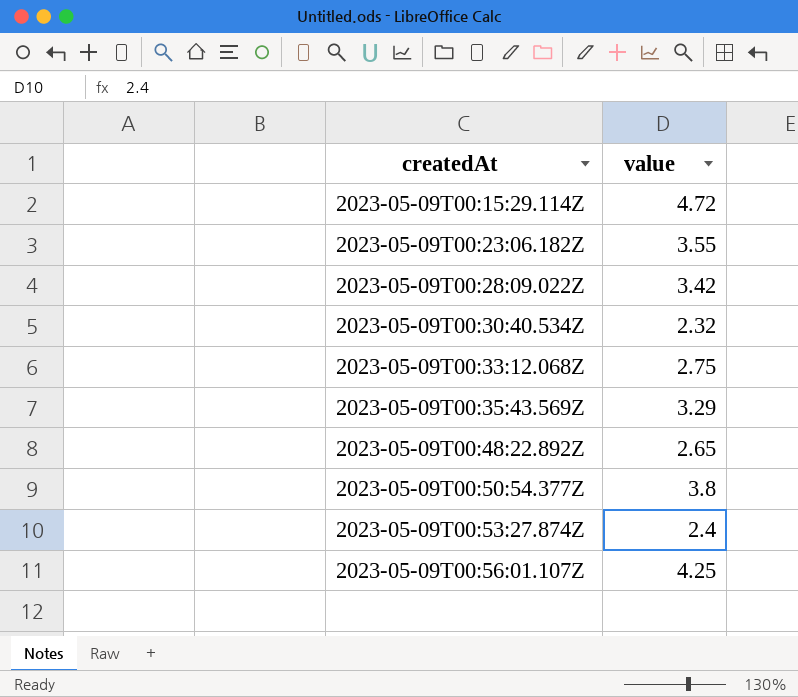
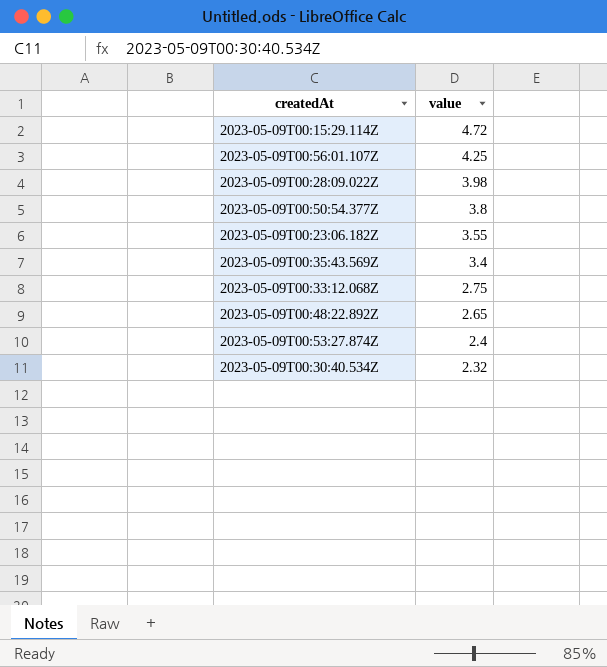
row order: createdAt ascending -> value descending
2023-05-09T00:28:09.022Z | value: 3.42 -> 3.98
2023-05-09T00:35:43.569Z | value: 3.29 -> 3.4

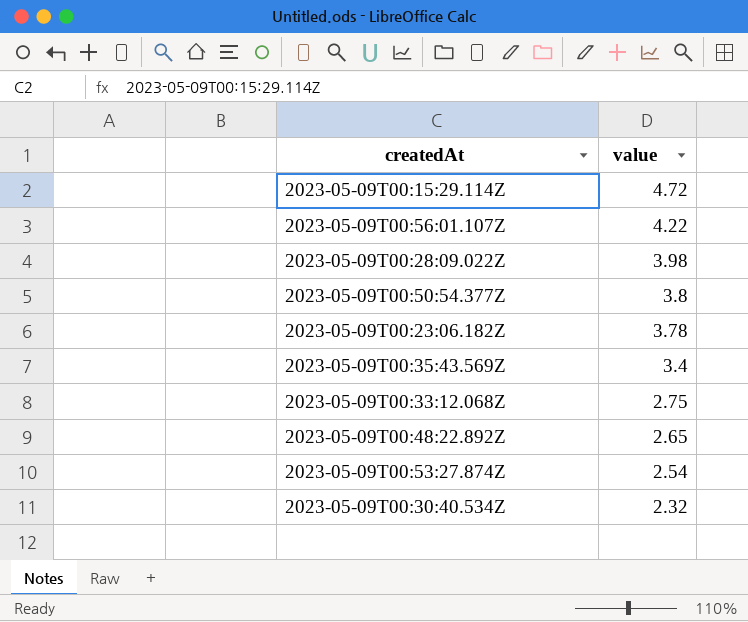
2023-05-09T00:56:01.107Z | value: 4.25 -> 4.22
2023-05-09T00:23:06.182Z | value: 3.55 -> 3.78
2023-05-09T00:53:27.874Z | value: 2.4 -> 2.54

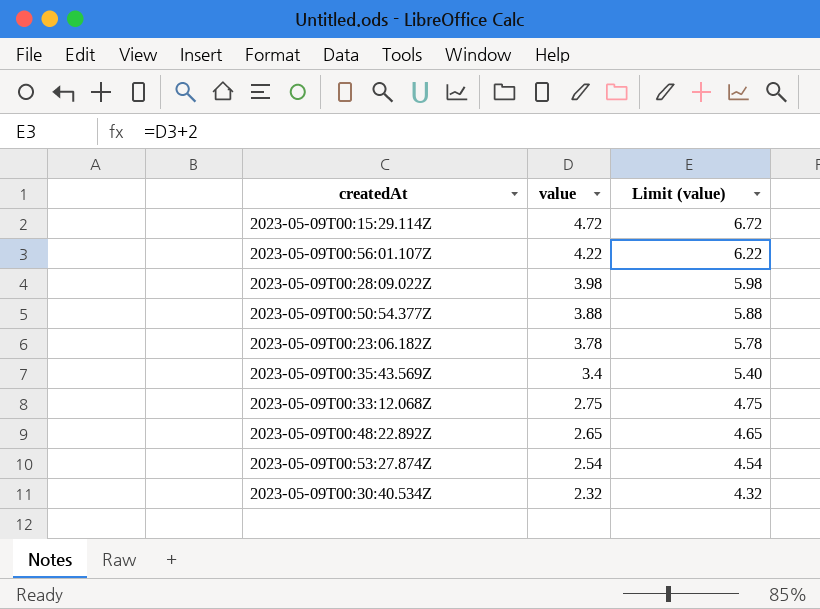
column Limit (value) | formula: none -> [value] + 2
2023-05-09T00:50:54.377Z | value: 3.8 -> 3.88

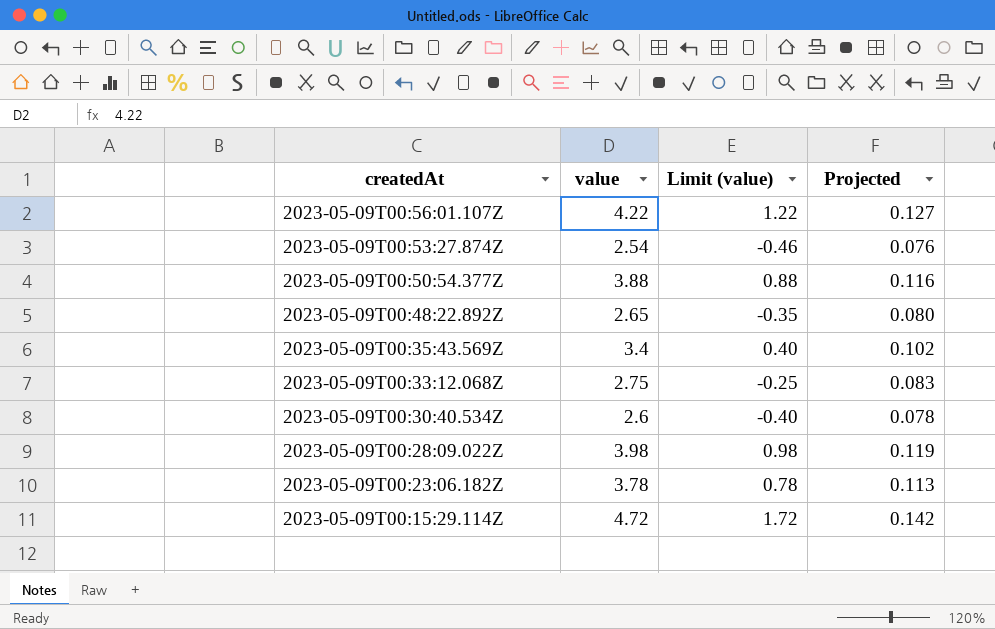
row order: value descending -> createdAt descending
column Limit (value) | formula: [value] + 2 -> [value] - 3
column Projected | formula: none -> [value] * 0.03
2023-05-09T00:30:40.534Z | value: 2.32 -> 2.6

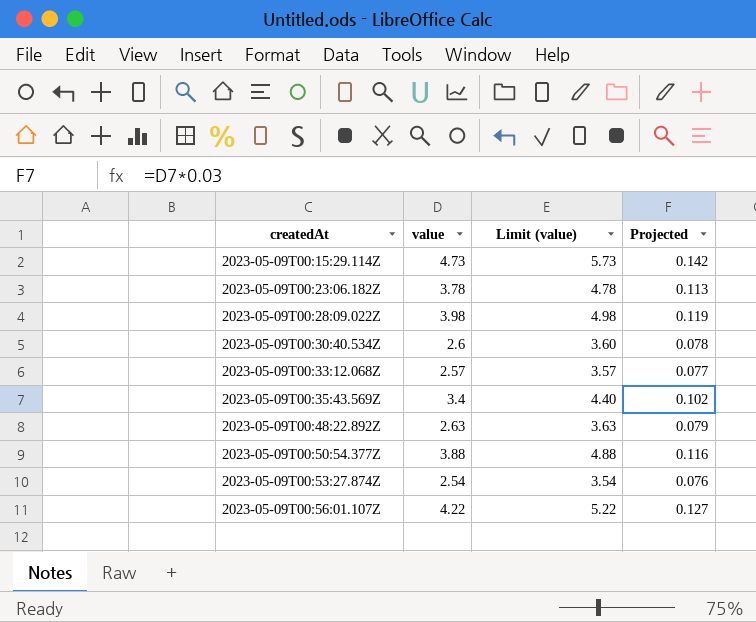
row order: createdAt descending -> createdAt ascending
column Limit (value) | formula: [value] - 3 -> [value] + 1
2023-05-09T00:15:29.114Z | value: 4.72 -> 4.73
2023-05-09T00:33:12.068Z | value: 2.75 -> 2.57
2023-05-09T00:33:12.068Z | Projected: 0.083 -> 0.077
2023-05-09T00:48:22.892Z | value: 2.65 -> 2.63
2023-05-09T00:48:22.892Z | Projected: 0.080 -> 0.079

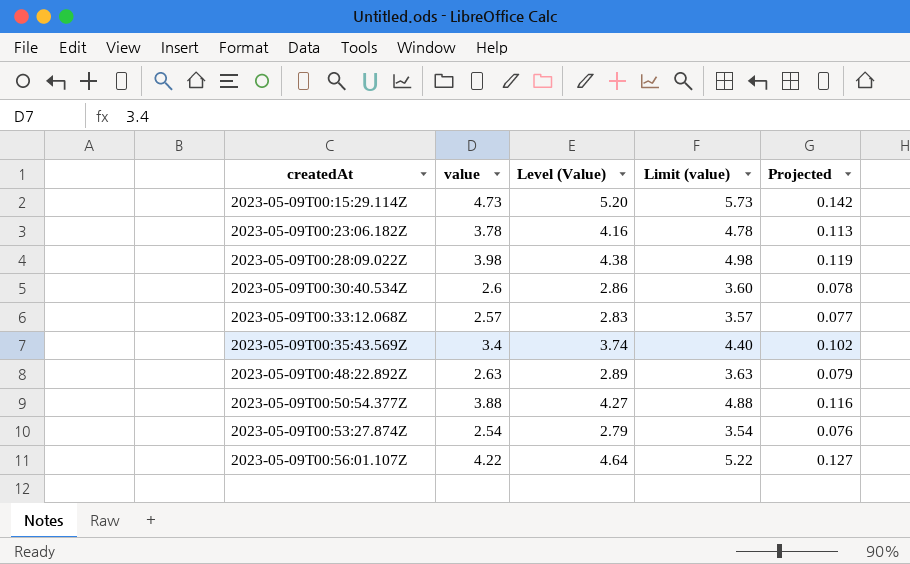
column Level (Value) | formula: none -> [value] * 1.1

